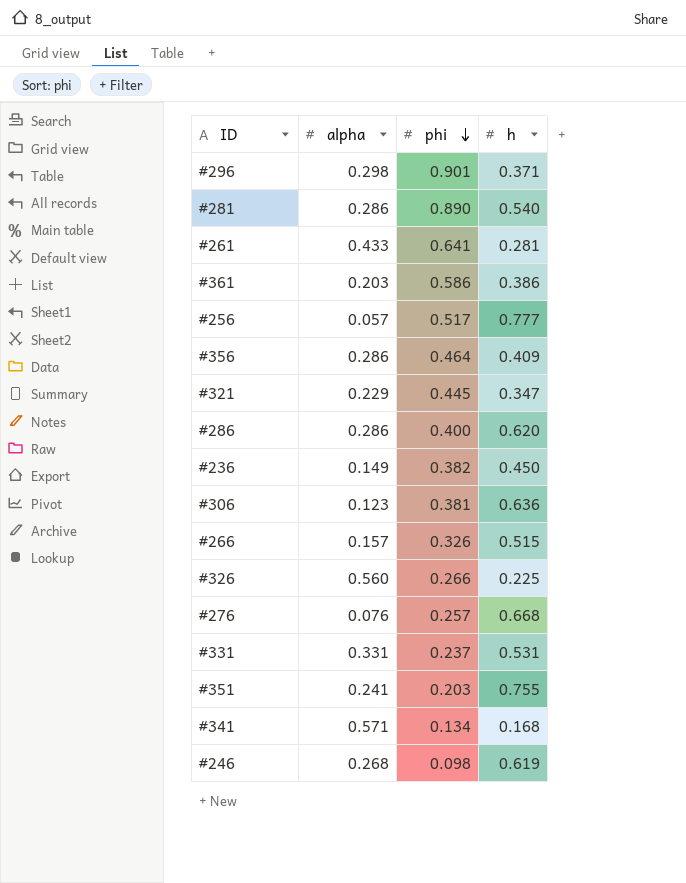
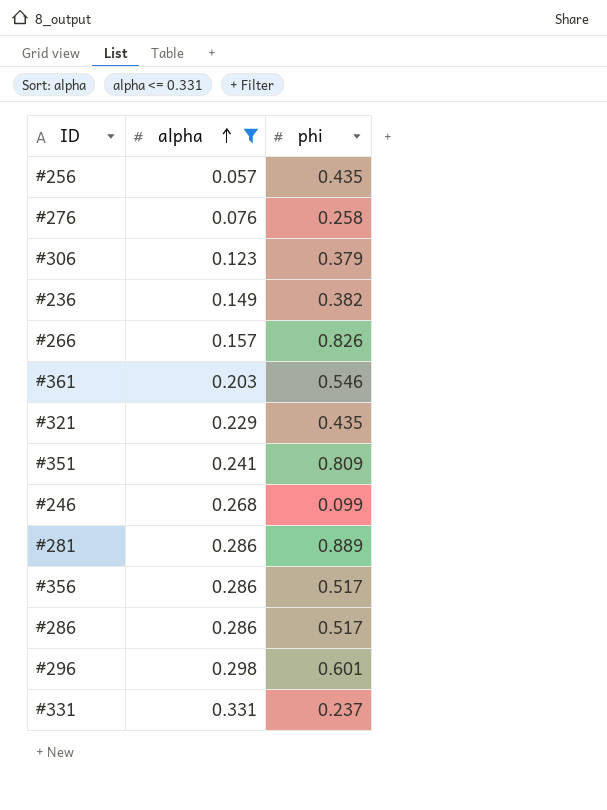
filter: none -> alpha <= 0.331
row order: phi descending -> alpha ascending
column h | position: 4 -> none
#256 | phi: 0.517 -> 0.435
#276 | phi: 0.257 -> 0.258
#306 | phi: 0.381 -> 0.379
#266 | phi: 0.326 -> 0.826
#361 | phi: 0.586 -> 0.546
#321 | phi: 0.445 -> 0.435
#351 | phi: 0.203 -> 0.809
#246 | phi: 0.098 -> 0.099
#281 | phi: 0.890 -> 0.889
#356 | phi: 0.464 -> 0.517
#286 | phi: 0.400 -> 0.517
#296 | phi: 0.901 -> 0.601

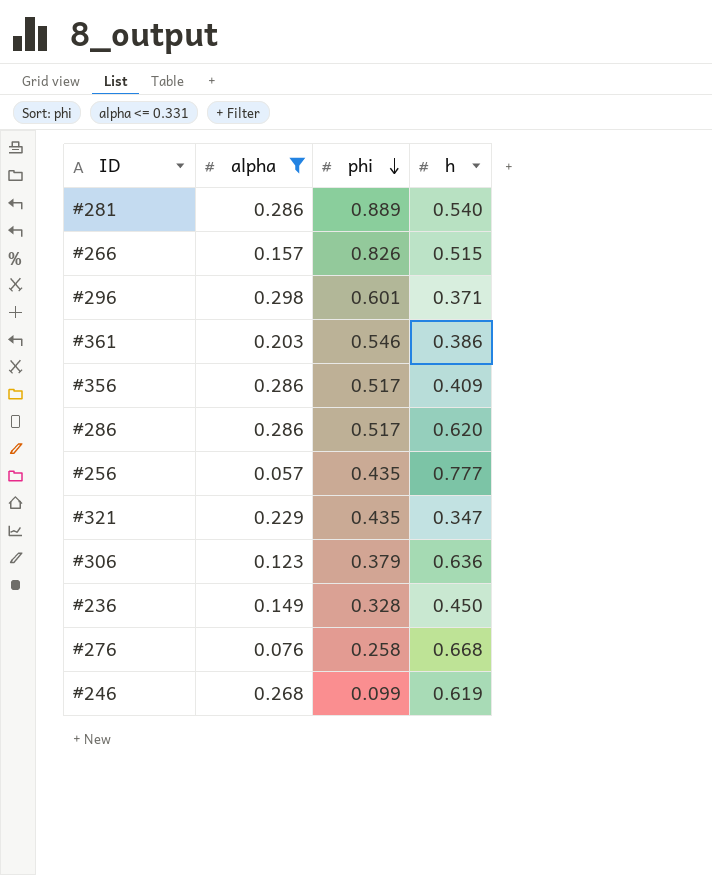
row order: alpha ascending -> phi descending
column h | position: none -> 4
row #351: 0.241 | 0.809 -> none
row #331: 0.331 | 0.237 -> none
#236 | phi: 0.382 -> 0.328

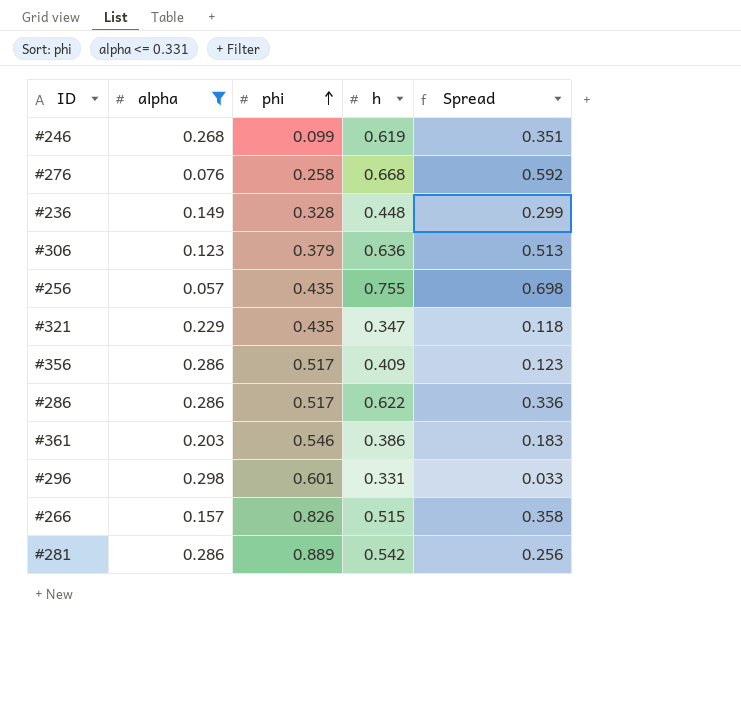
row order: phi descending -> phi ascending
column Spread | formula: none -> [h] - [alpha]
#236 | h: 0.450 -> 0.448
#256 | h: 0.777 -> 0.755
#286 | h: 0.620 -> 0.622
#296 | h: 0.371 -> 0.331
#281 | h: 0.540 -> 0.542

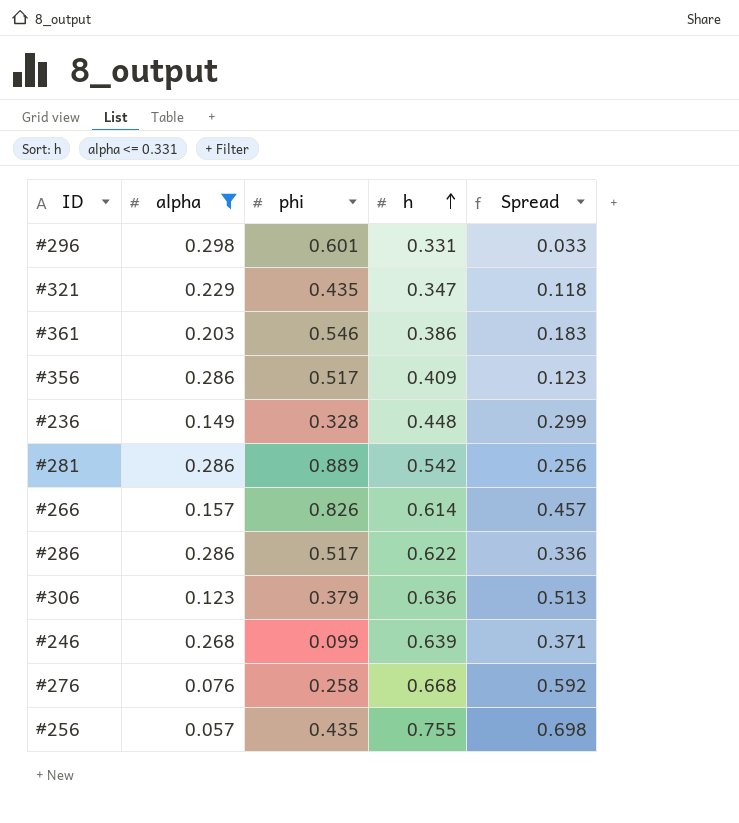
row order: phi ascending -> h ascending
#266 | h: 0.515 -> 0.614
#266 | Spread: 0.358 -> 0.457
#246 | h: 0.619 -> 0.639
#246 | Spread: 0.351 -> 0.371

